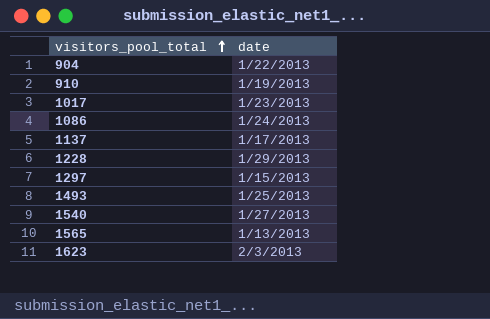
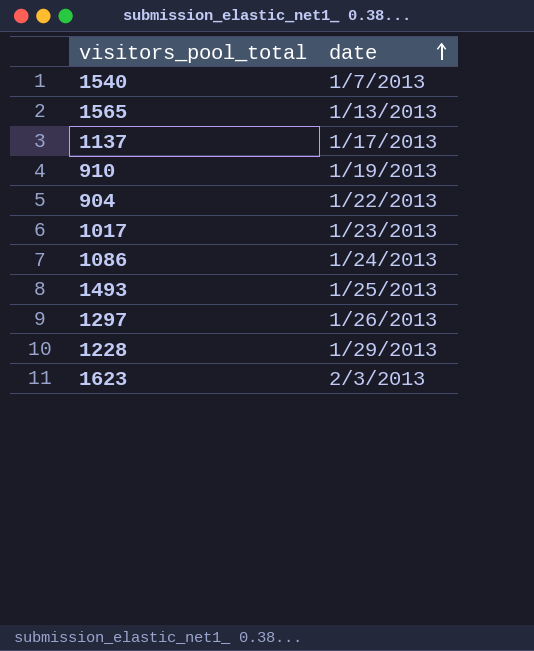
row order: visitors_pool_total ascending -> date ascending
1540 | date: 1/27/2013 -> 1/7/2013
1297 | date: 1/15/2013 -> 1/26/2013

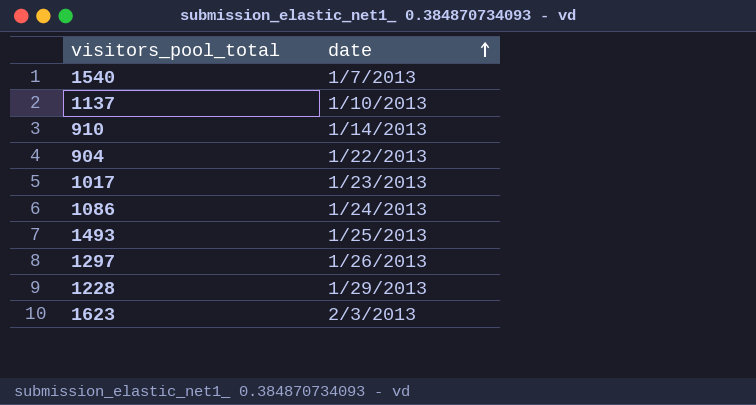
row 1565: 1/13/2013 -> none
1137 | date: 1/17/2013 -> 1/10/2013
910 | date: 1/19/2013 -> 1/14/2013

